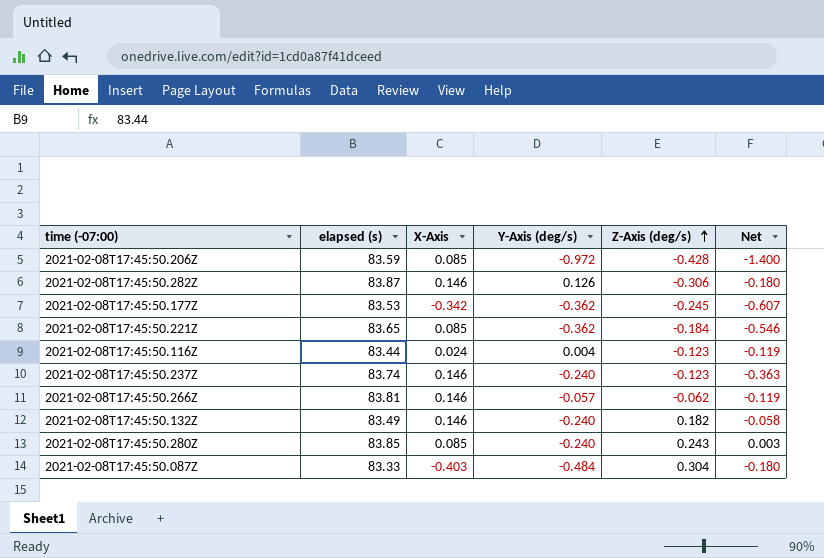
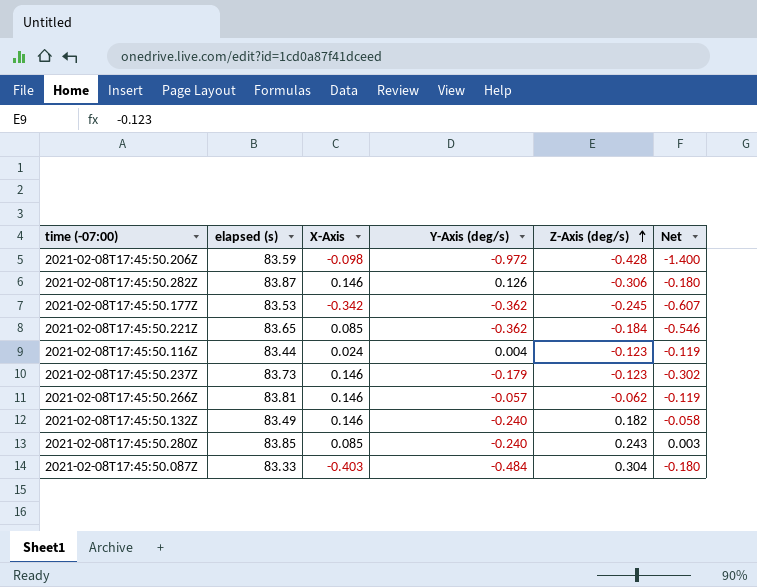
2021-02-08T17:45:50.206Z | X-Axis: 0.085 -> -0.098
2021-02-08T17:45:50.237Z | elapsed (s): 83.74 -> 83.73
2021-02-08T17:45:50.237Z | Y-Axis (deg/s): -0.240 -> -0.179
2021-02-08T17:45:50.237Z | Net: -0.363 -> -0.302

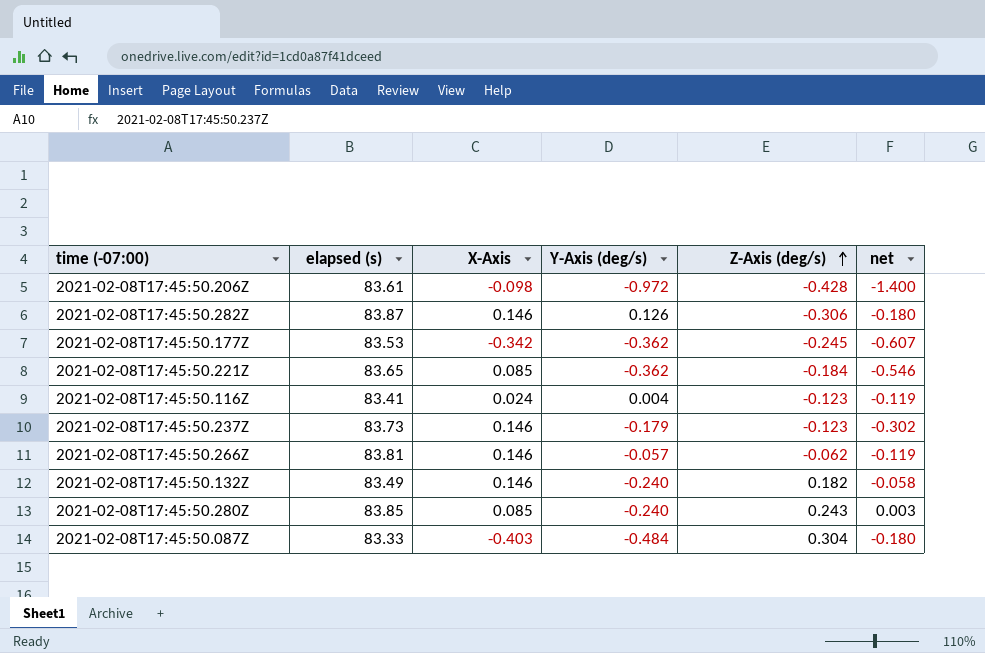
column name: Net -> net
2021-02-08T17:45:50.206Z | elapsed (s): 83.59 -> 83.61
2021-02-08T17:45:50.116Z | elapsed (s): 83.44 -> 83.41

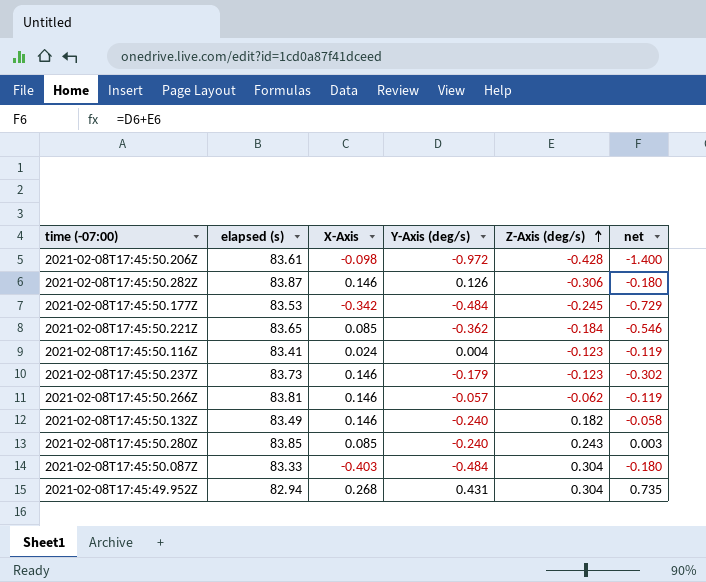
2021-02-08T17:45:50.177Z | Y-Axis (deg/s): -0.362 -> -0.484
2021-02-08T17:45:50.177Z | net: -0.607 -> -0.729
row 2021-02-08T17:45:49.952Z: none -> 82.94 | 0.268 | 0.431 | 0.304 | 0.735

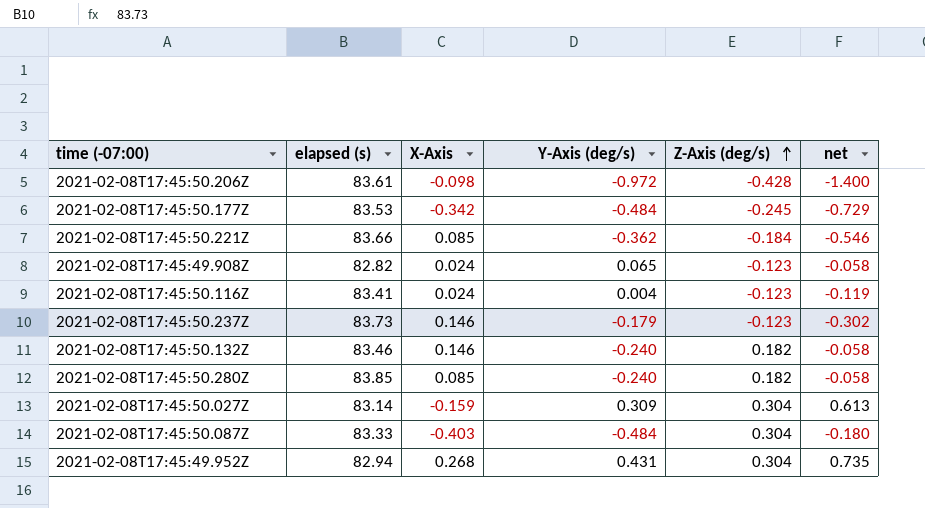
row 2021-02-08T17:45:50.282Z: 83.87 | 0.146 | 0.126 | -0.306 | -0.180 -> none
row 2021-02-08T17:45:50.266Z: 83.81 | 0.146 | -0.057 | -0.062 | -0.119 -> none
2021-02-08T17:45:50.221Z | elapsed (s): 83.65 -> 83.66
row 2021-02-08T17:45:49.908Z: none -> 82.82 | 0.024 | 0.065 | -0.123 | -0.058
2021-02-08T17:45:50.132Z | elapsed (s): 83.49 -> 83.46
2021-02-08T17:45:50.280Z | Z-Axis (deg/s): 0.243 -> 0.182
2021-02-08T17:45:50.280Z | net: 0.003 -> -0.058
row 2021-02-08T17:45:50.027Z: none -> 83.14 | -0.159 | 0.309 | 0.304 | 0.613

